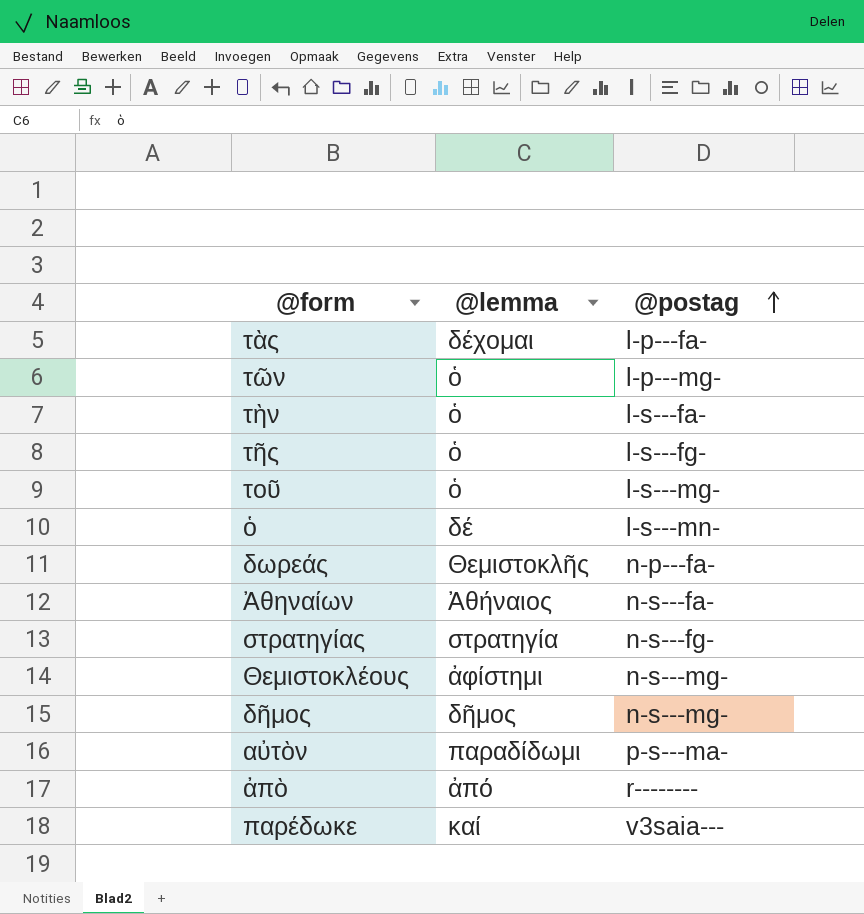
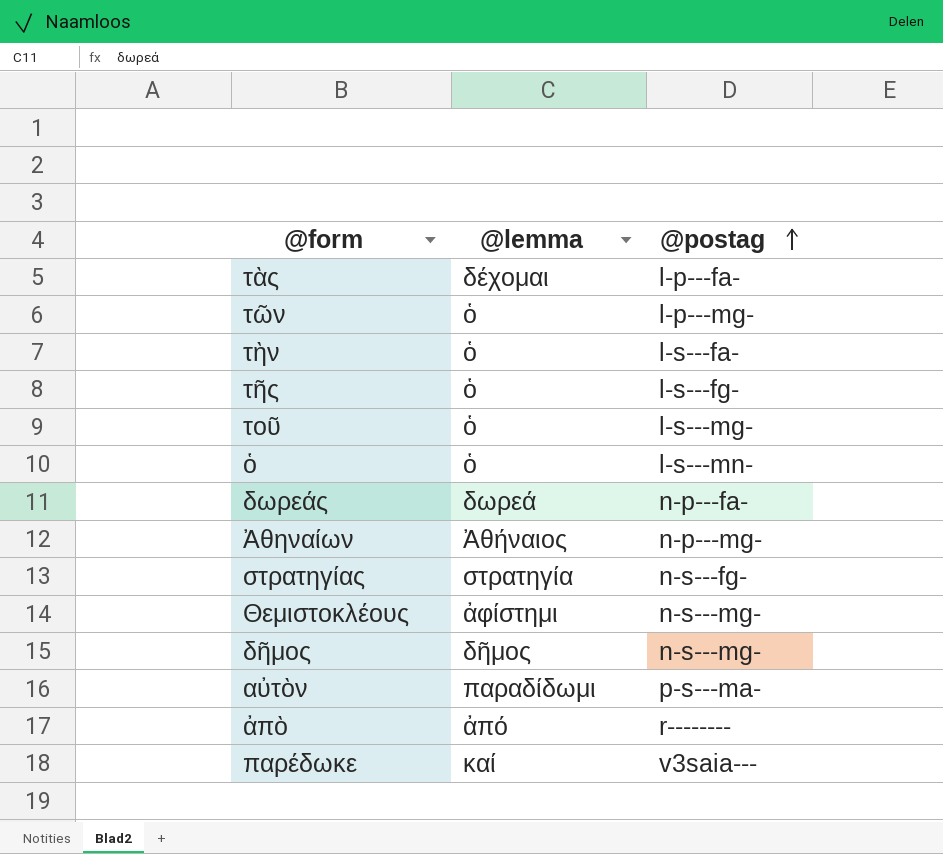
ὁ | @lemma: δέ -> ὁ
δωρεάς | @lemma: Θεμιστοκλῆς -> δωρεά
Ἀθηναίων | @postag: n-s---fa- -> n-p---mg-

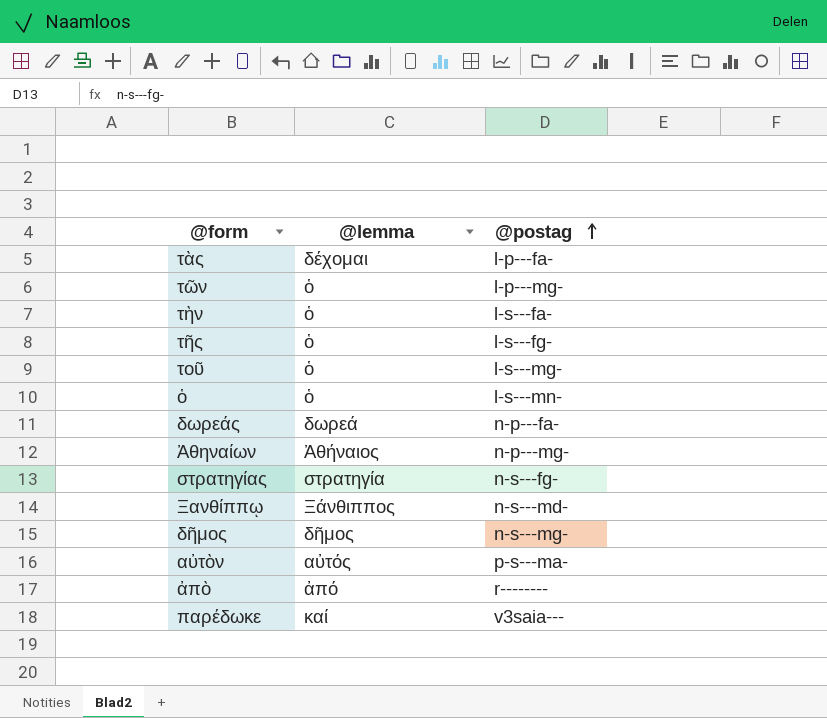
row Θεμιστοκλέους: ἀφίστημι | n-s---mg- -> none
row Ξανθίππῳ: none -> Ξάνθιππος | n-s---md-
αὐτὸν | @lemma: παραδίδωμι -> αὐτός

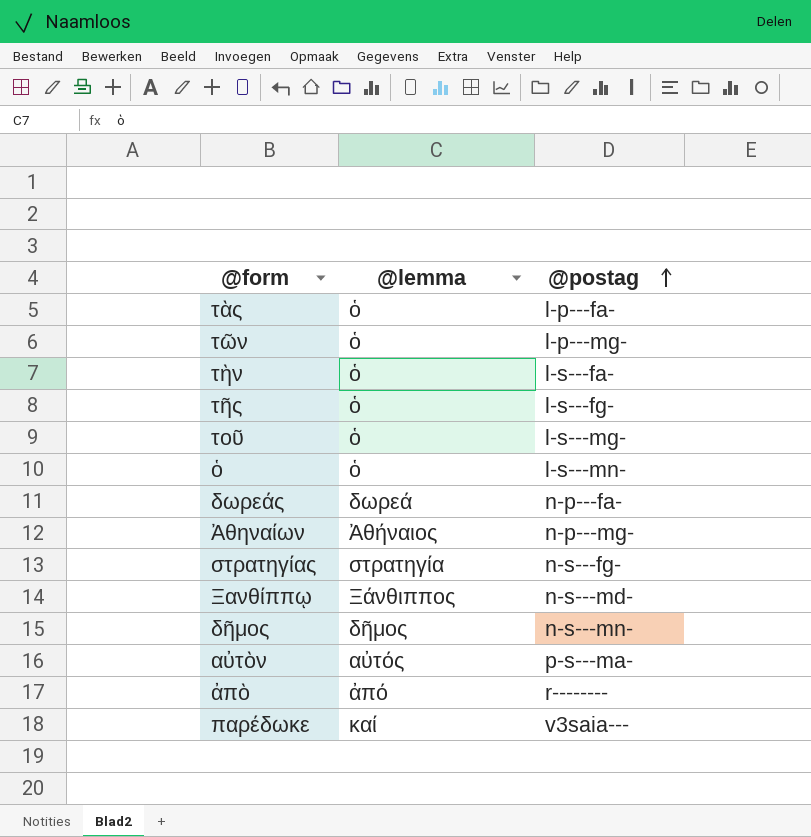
τὰς | @lemma: δέχομαι -> ὁ
δῆμος | @postag: n-s---mg- -> n-s---mn-

